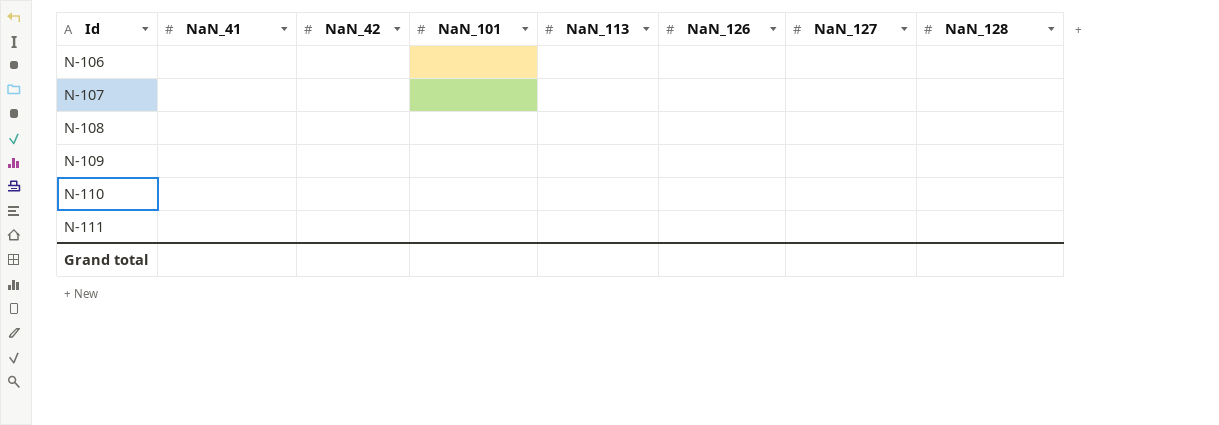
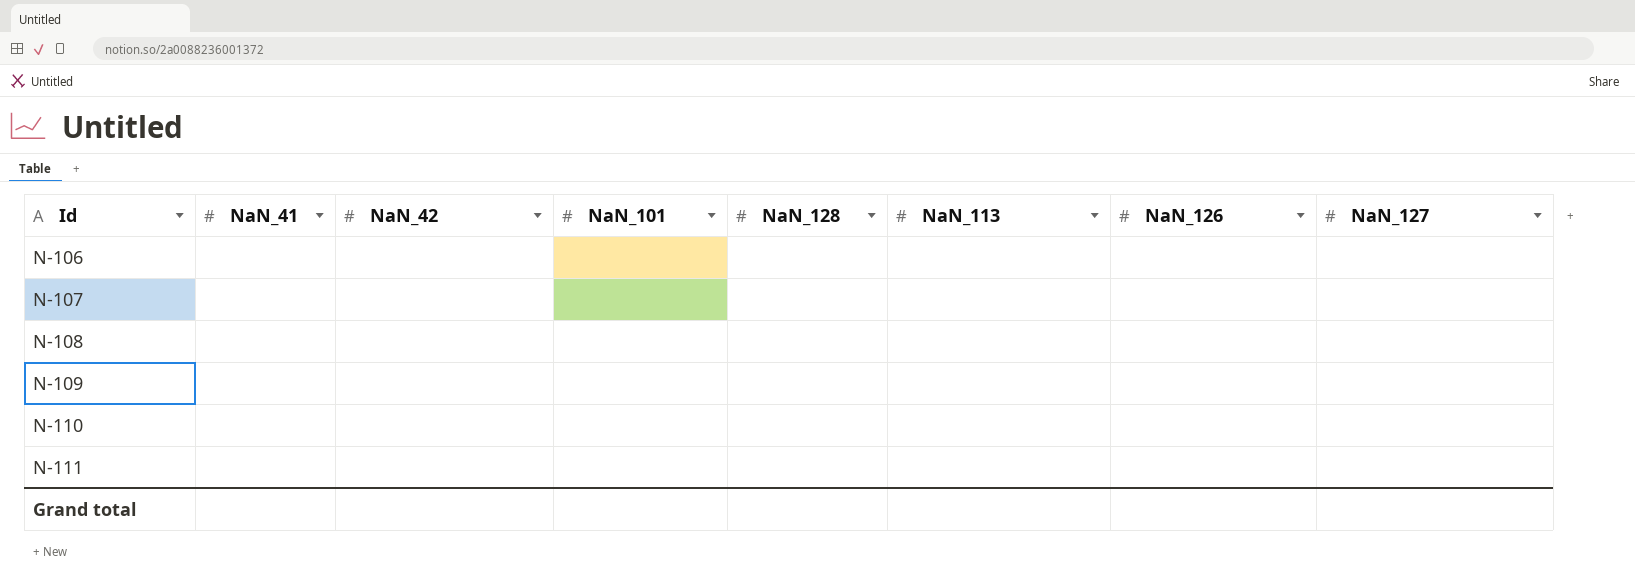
column NaN_128 | position: 8 -> 5

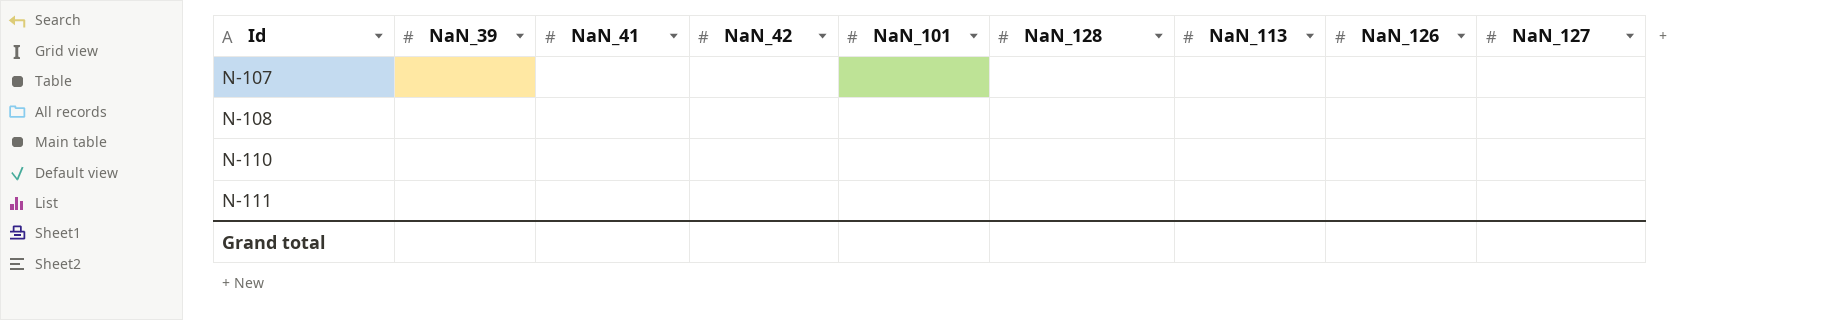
column NaN_39 | position: none -> 2
row N-106: none | none | none | none | none | none | none -> none
row N-109: none | none | none | none | none | none | none -> none

